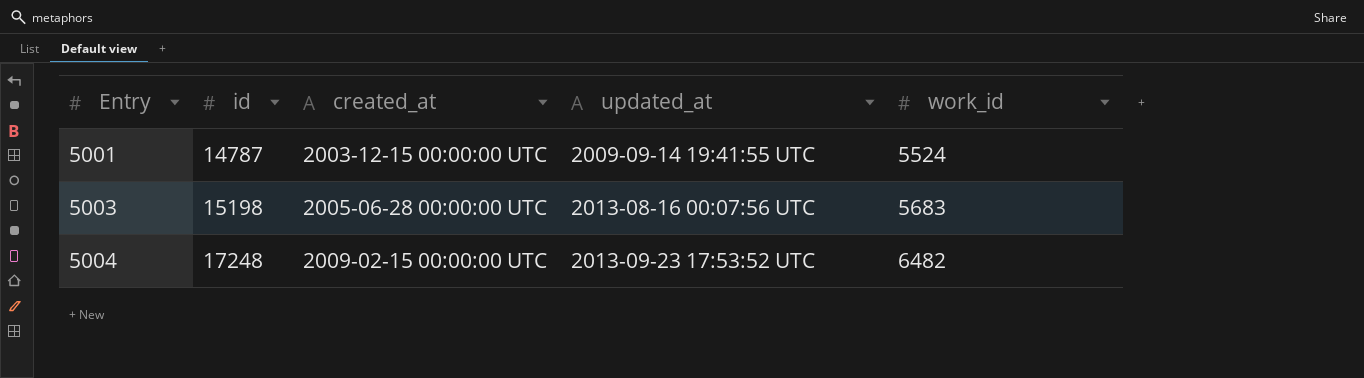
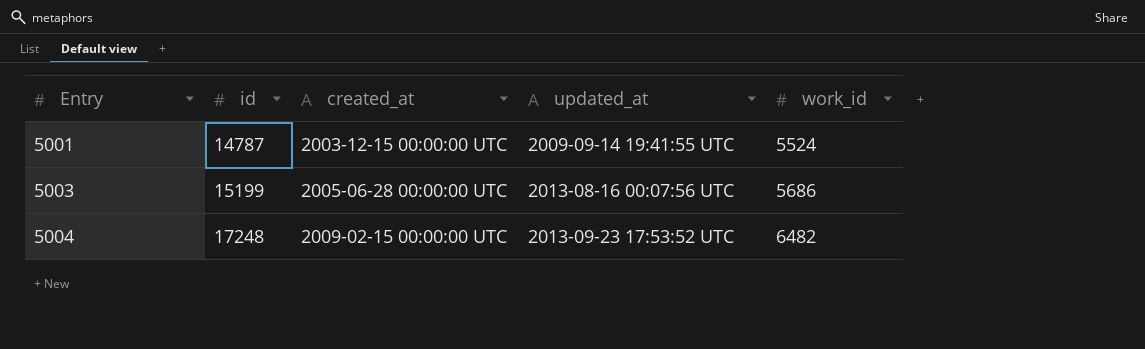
5003 | id: 15198 -> 15199
5003 | work_id: 5683 -> 5686

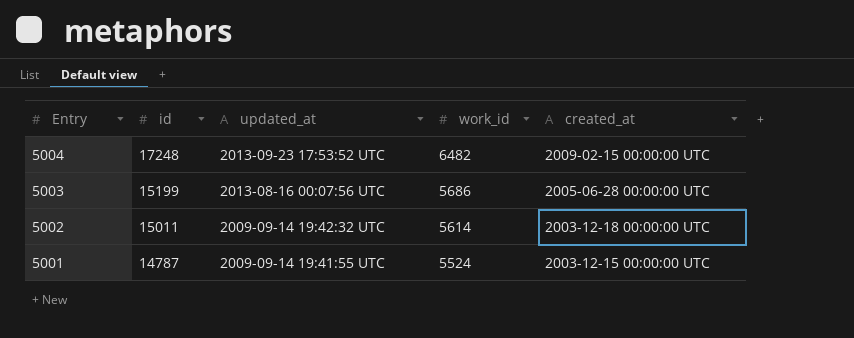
row order: Entry ascending -> Entry descending
column created_at | position: 3 -> 5
row 5002: none -> 15011 | 2009-09-14 19:42:32 UTC | 5614 | 2003-12-18 00:00:00 UTC

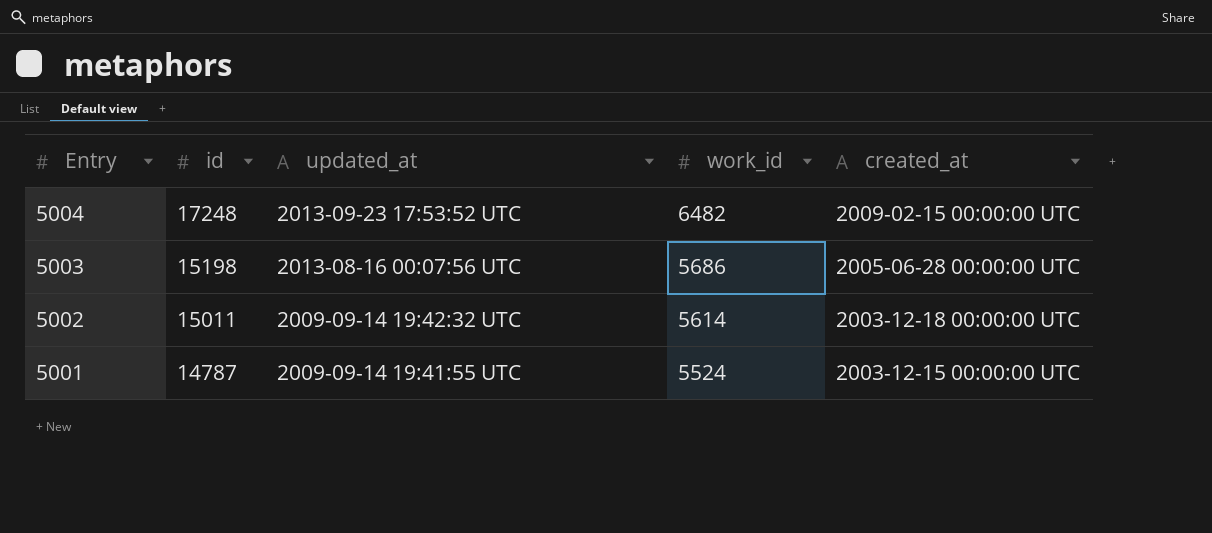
5003 | id: 15199 -> 15198

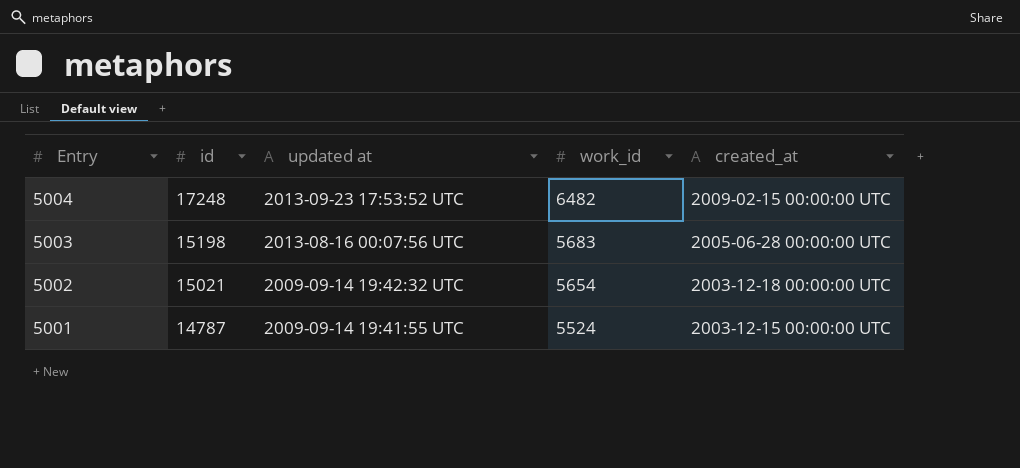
column name: updated_at -> updated at
5003 | work_id: 5686 -> 5683
5002 | id: 15011 -> 15021
5002 | work_id: 5614 -> 5654

